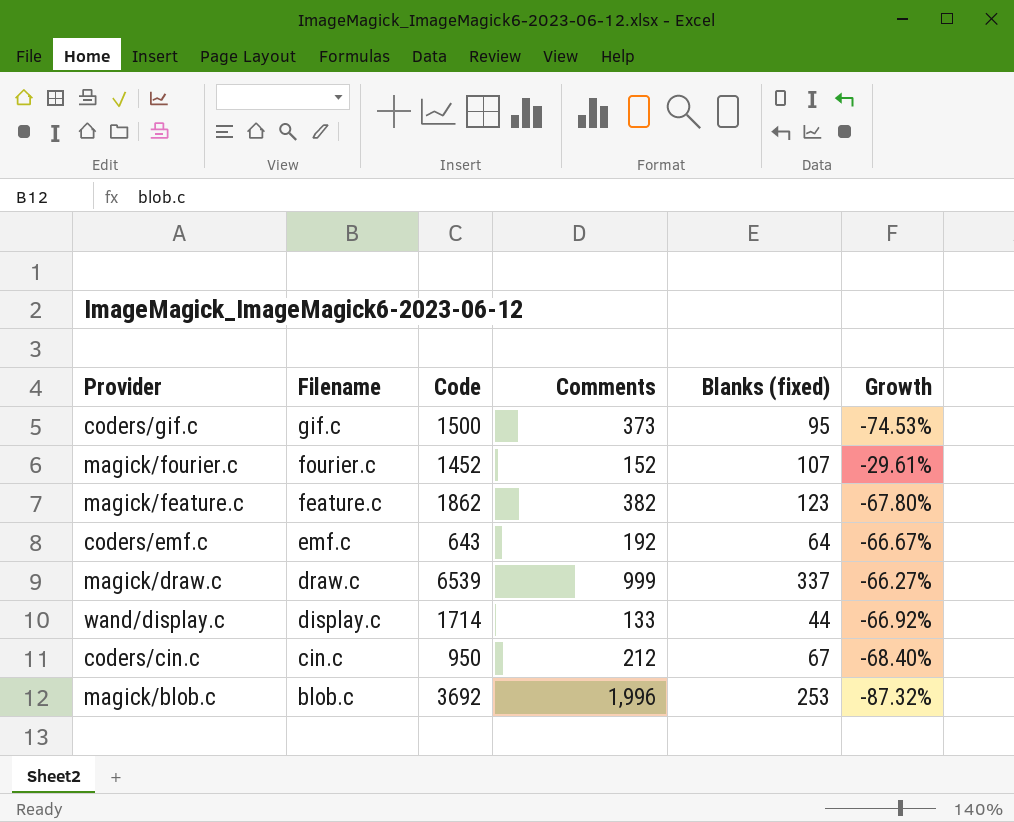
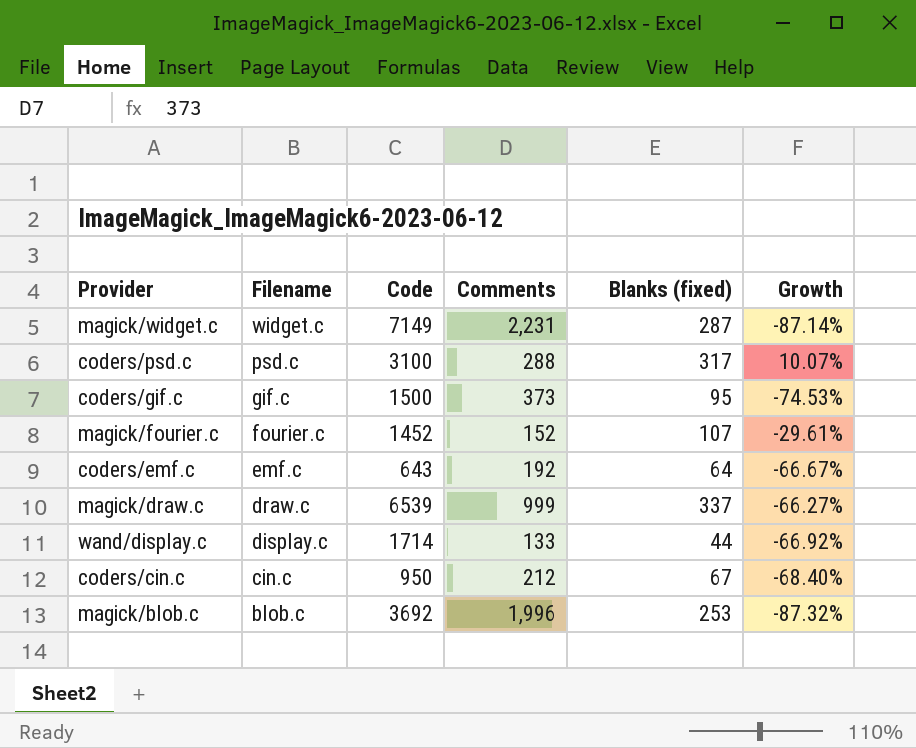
row magick/feature.c: feature.c | 1862 | 382 | 123 | -67.80% -> none
row magick/widget.c: none -> widget.c | 7149 | 2,231 | 287 | -87.14%
row coders/psd.c: none -> psd.c | 3100 | 288 | 317 | 10.07%

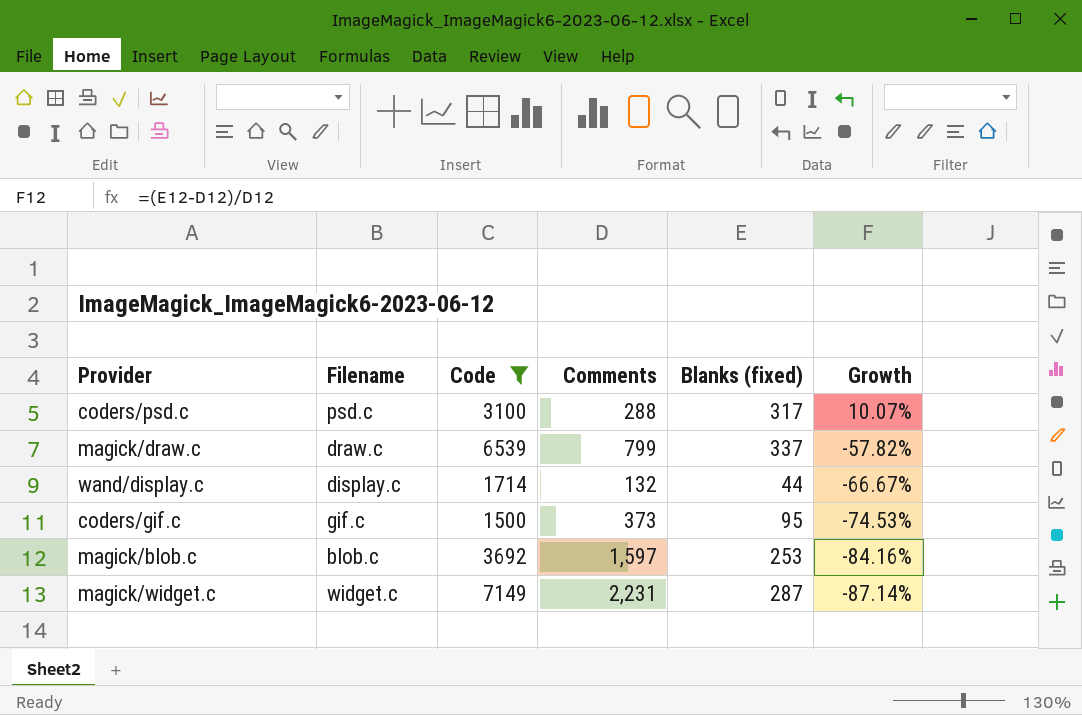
filter: none -> Code >= 1500
row order: Filename descending -> Growth descending
magick/draw.c | Comments: 999 -> 799
magick/draw.c | Growth: -66.27% -> -57.82%
wand/display.c | Comments: 133 -> 132
wand/display.c | Growth: -66.92% -> -66.67%
magick/blob.c | Comments: 1,996 -> 1,597
magick/blob.c | Growth: -87.32% -> -84.16%

